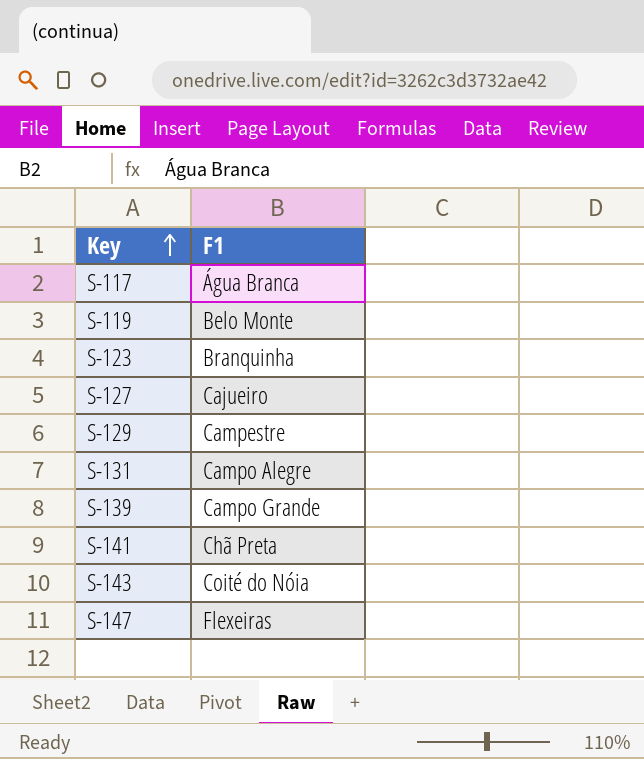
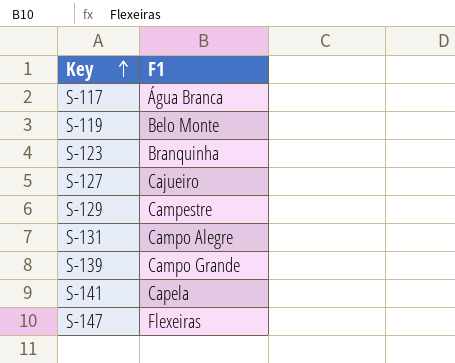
row S-143: Coité do Nóia -> none
S-141 | F1: Chã Preta -> Capela

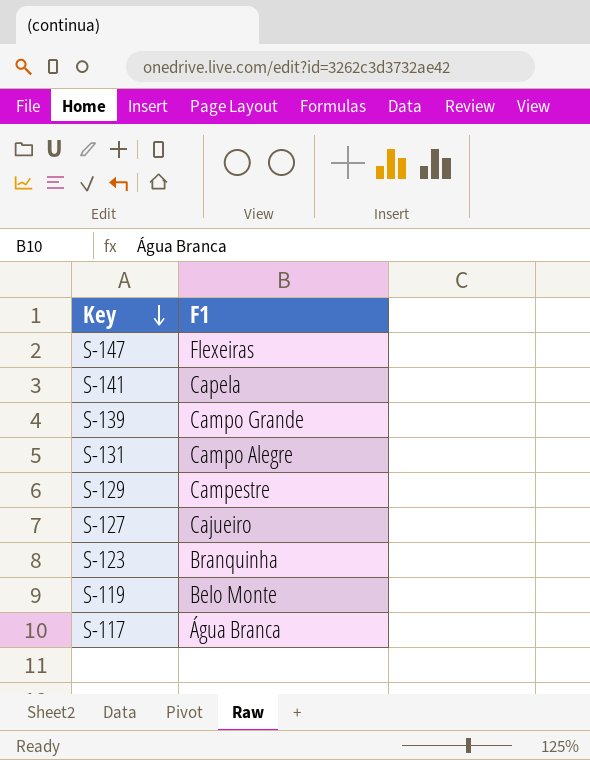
row order: Key ascending -> Key descending

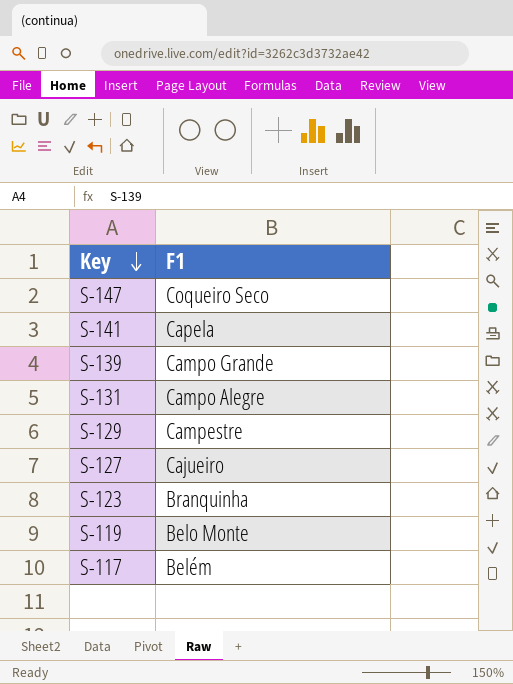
S-147 | F1: Flexeiras -> Coqueiro Seco
S-117 | F1: Água Branca -> Belém

